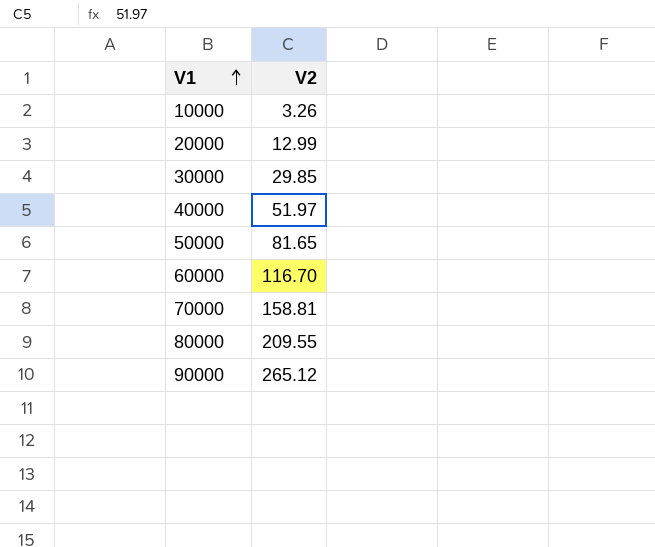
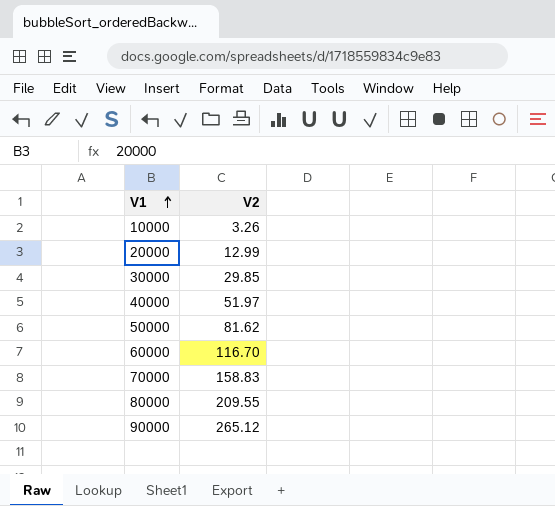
50000 | V2: 81.65 -> 81.62
70000 | V2: 158.81 -> 158.83

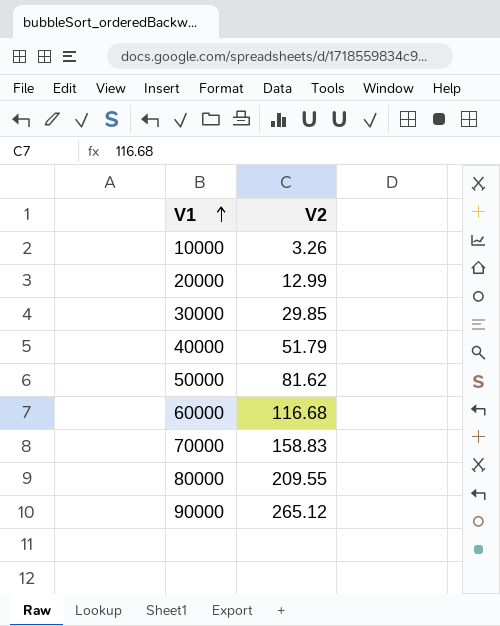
40000 | V2: 51.97 -> 51.79
60000 | V2: 116.70 -> 116.68

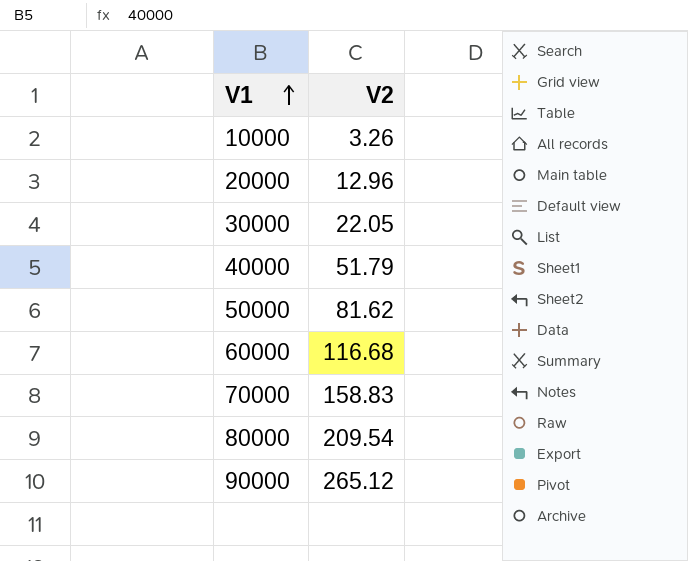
20000 | V2: 12.99 -> 12.96
30000 | V2: 29.85 -> 22.05
80000 | V2: 209.55 -> 209.54

